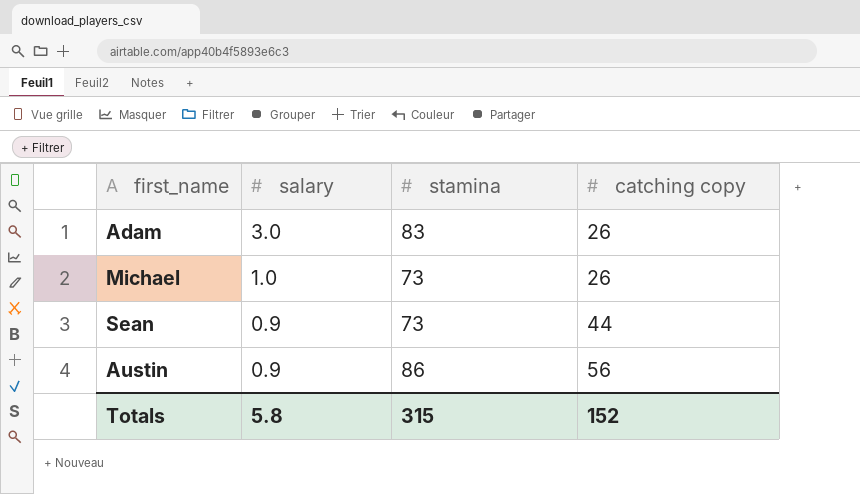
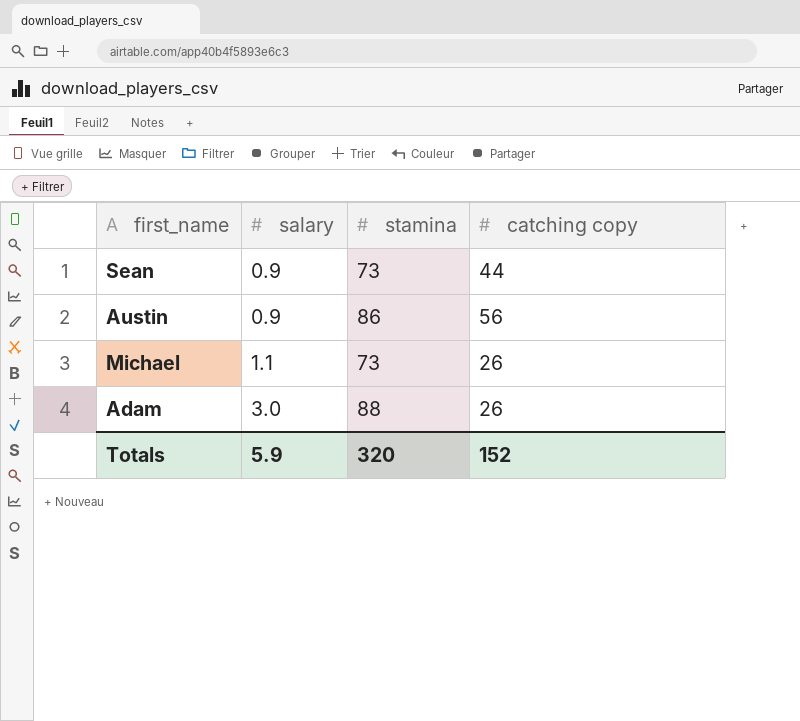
row order: salary descending -> salary ascending
Michael | salary: 1.0 -> 1.1
Adam | stamina: 83 -> 88
Totals | salary: 5.8 -> 5.9
Totals | stamina: 315 -> 320

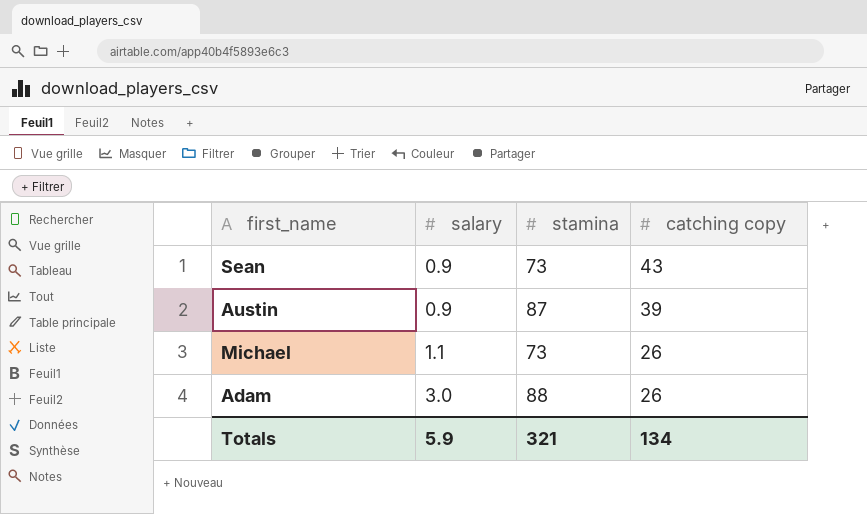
Sean | catching copy: 44 -> 43
Austin | stamina: 86 -> 87
Austin | catching copy: 56 -> 39
Totals | stamina: 320 -> 321
Totals | catching copy: 152 -> 134

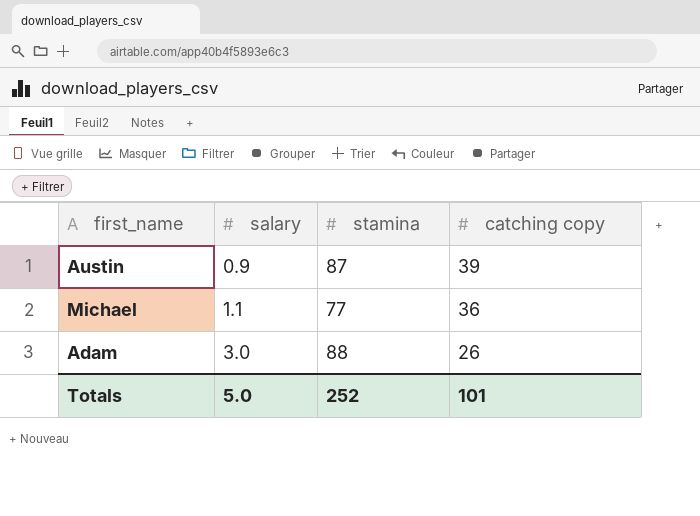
row Sean: 0.9 | 73 | 43 -> none
Michael | stamina: 73 -> 77
Michael | catching copy: 26 -> 36
Totals | salary: 5.9 -> 5.0
Totals | stamina: 321 -> 252
Totals | catching copy: 134 -> 101

